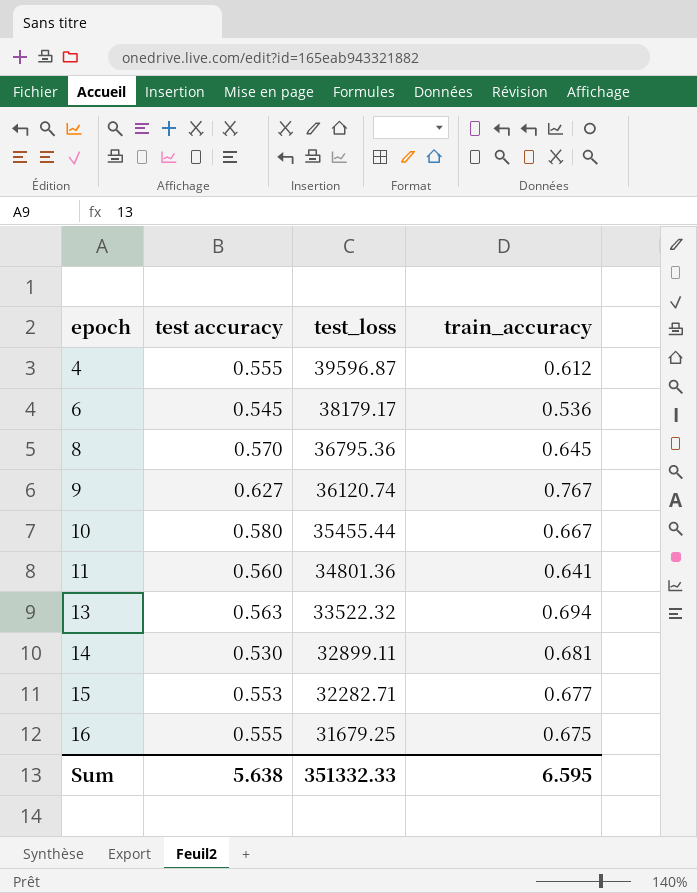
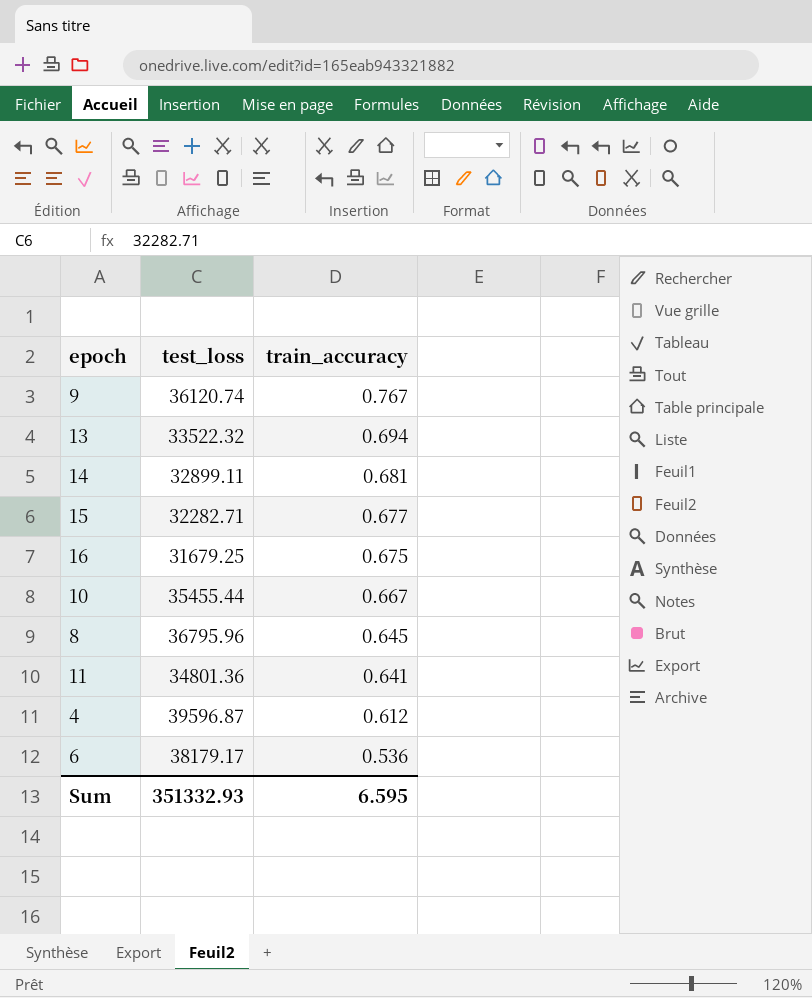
row order: epoch ascending -> train_accuracy descending
column test accuracy | position: 2 -> none
8 | test_loss: 36795.36 -> 36795.96
Sum | test_loss: 351332.33 -> 351332.93

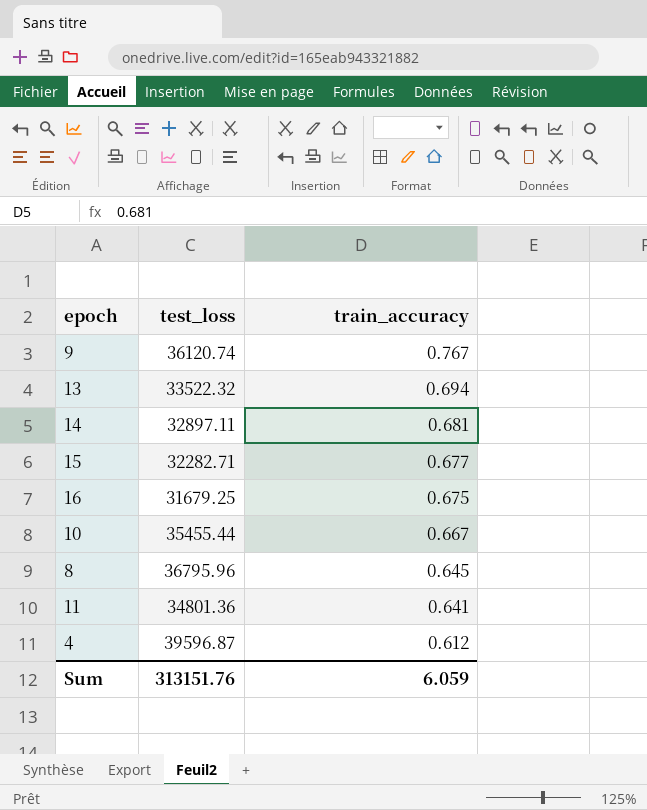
row 6: 38179.17 | 0.536 -> none
14 | test_loss: 32899.11 -> 32897.11
Sum | test_loss: 351332.93 -> 313151.76
Sum | train_accuracy: 6.595 -> 6.059

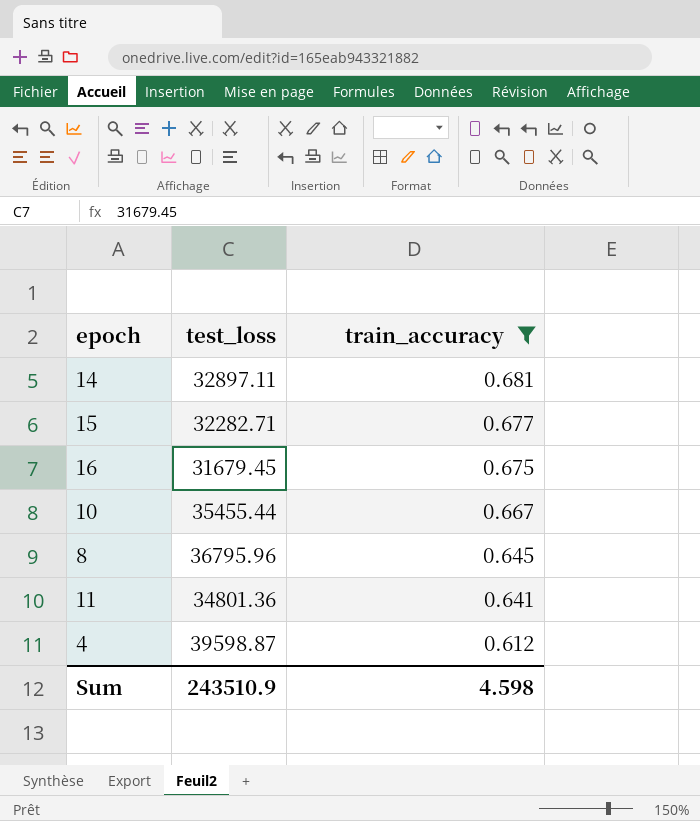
filter: none -> train_accuracy <= 0.681
16 | test_loss: 31679.25 -> 31679.45
4 | test_loss: 39596.87 -> 39598.87
Sum | test_loss: 313151.76 -> 243510.9
Sum | train_accuracy: 6.059 -> 4.598

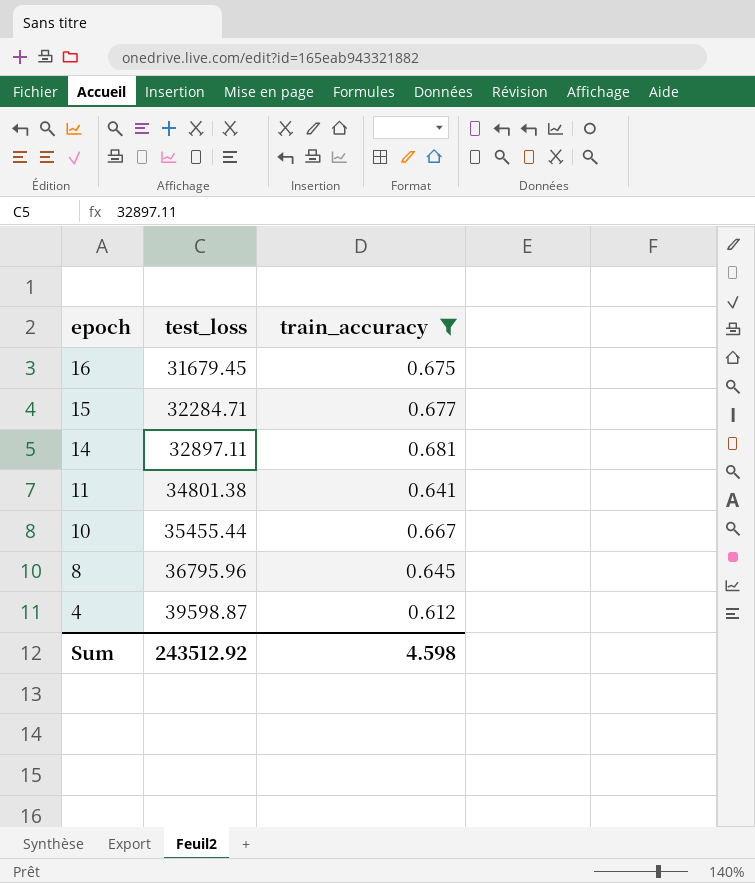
row order: train_accuracy descending -> epoch descending
15 | test_loss: 32282.71 -> 32284.71
11 | test_loss: 34801.36 -> 34801.38
Sum | test_loss: 243510.9 -> 243512.92

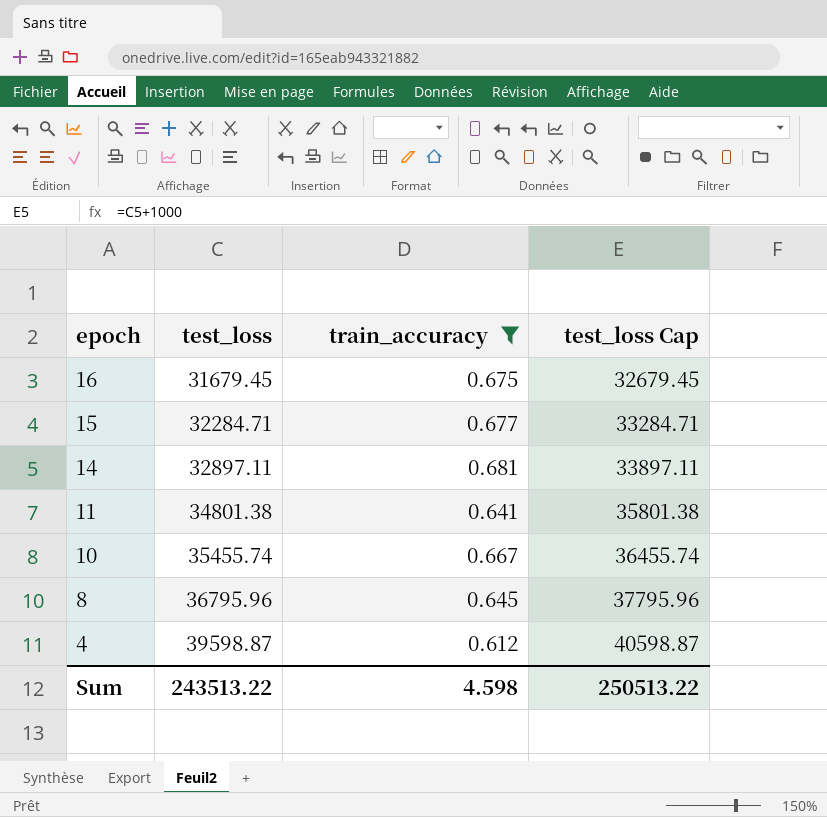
column test_loss Cap | formula: none -> [test_loss] + 1000
10 | test_loss: 35455.44 -> 35455.74
Sum | test_loss: 243512.92 -> 243513.22

